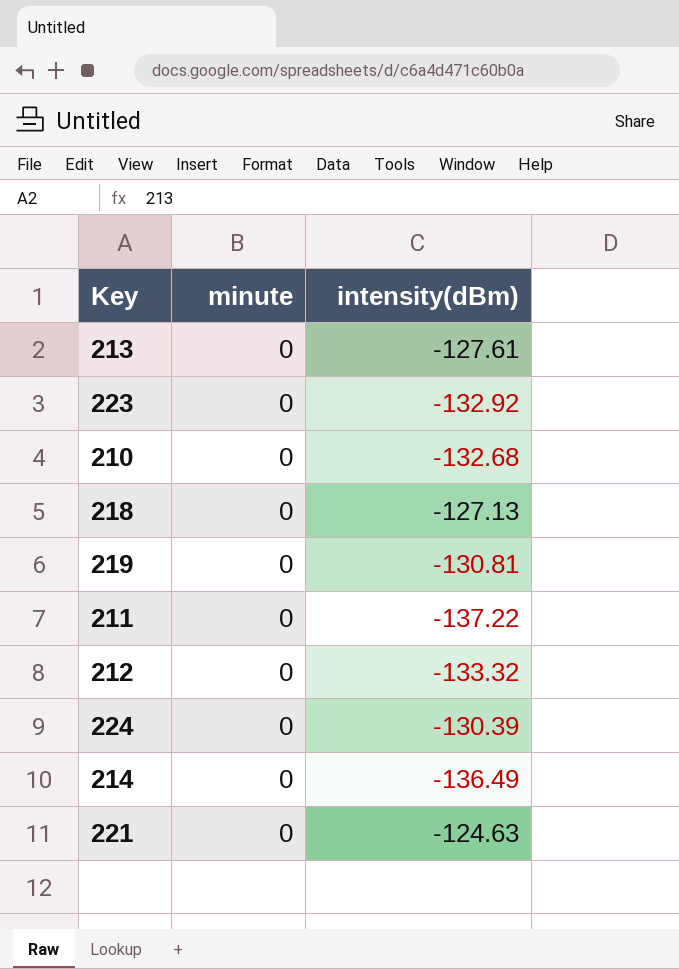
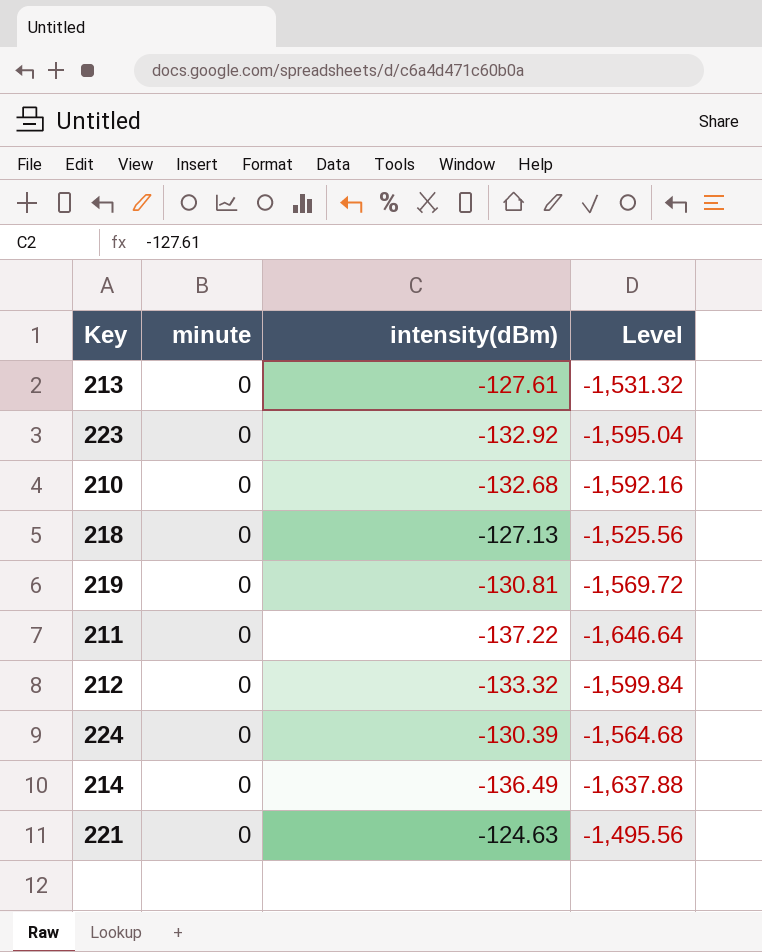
column Level | formula: none -> [intensity(dBm)] * 12

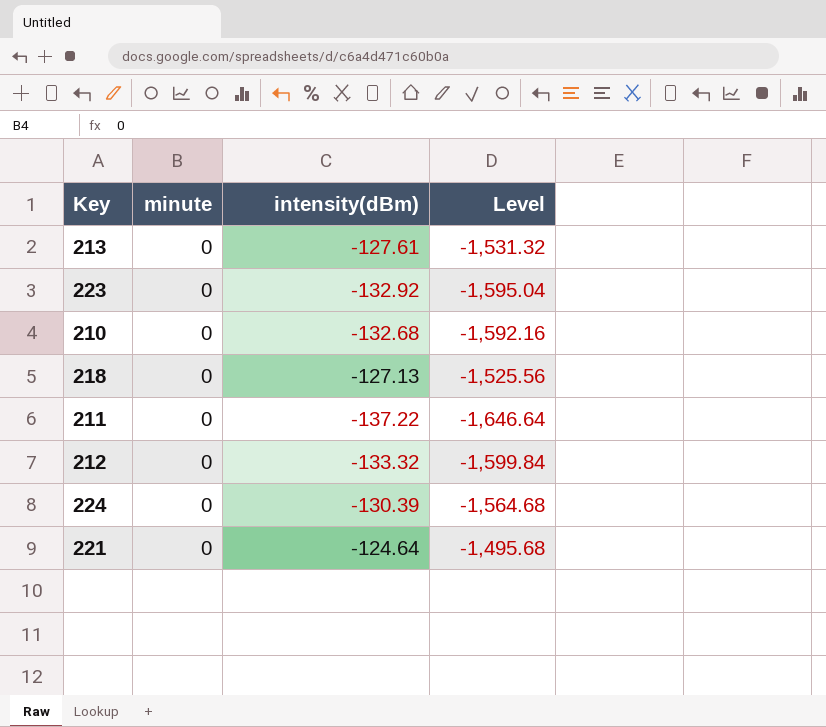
row 219: 0 | -130.81 | -1,569.72 -> none
row 214: 0 | -136.49 | -1,637.88 -> none
221 | intensity(dBm): -124.63 -> -124.64
221 | Level: -1,495.56 -> -1,495.68

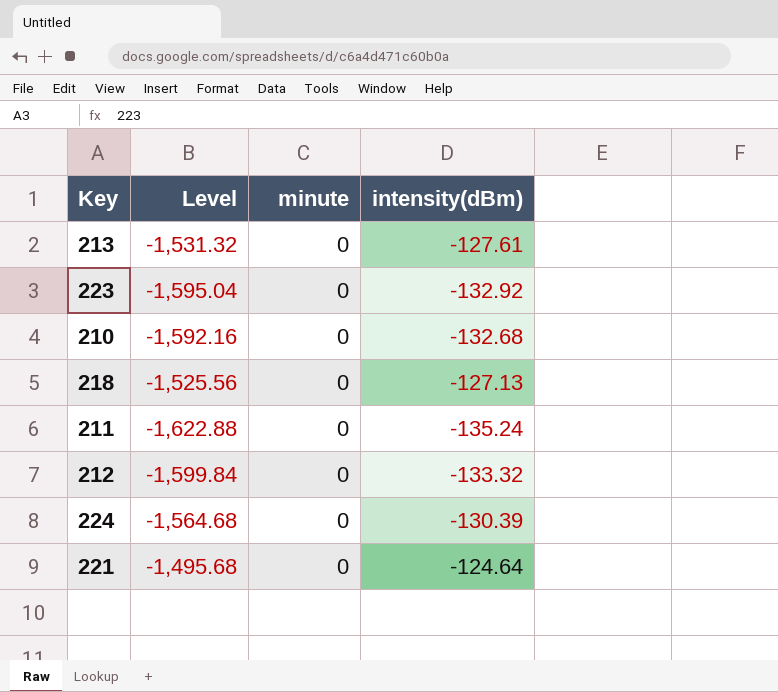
column Level | position: 4 -> 2
211 | Level: -1,646.64 -> -1,622.88
211 | intensity(dBm): -137.22 -> -135.24

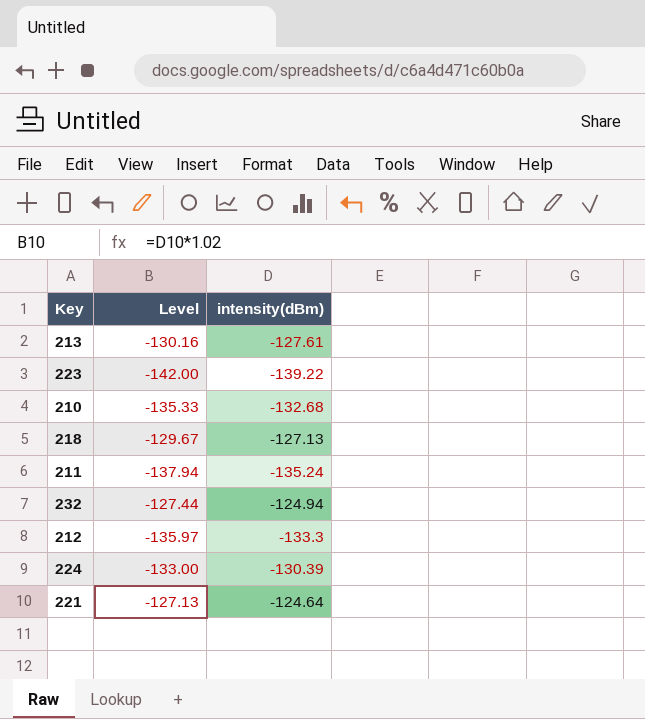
column minute | position: 3 -> none
column Level | formula: [intensity(dBm)] * 12 -> [intensity(dBm)] * 1.02
223 | intensity(dBm): -132.92 -> -139.22
row 232: none -> -127.44 | -124.94
212 | intensity(dBm): -133.32 -> -133.3

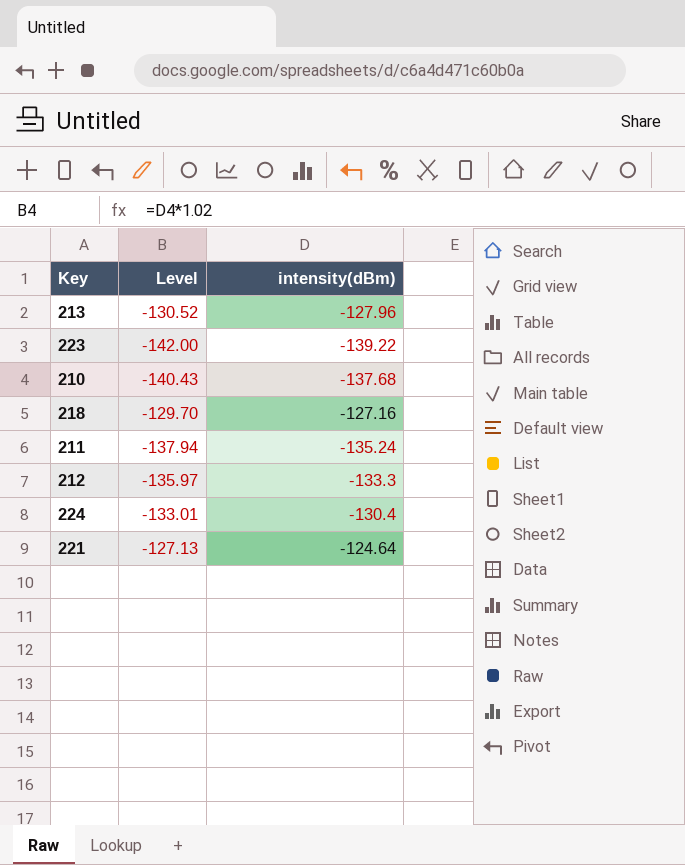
row 232: -127.44 | -124.94 -> none
213 | Level: -130.16 -> -130.52
213 | intensity(dBm): -127.61 -> -127.96
210 | Level: -135.33 -> -140.43
210 | intensity(dBm): -132.68 -> -137.68
218 | Level: -129.67 -> -129.70
218 | intensity(dBm): -127.13 -> -127.16
224 | Level: -133.00 -> -133.01
224 | intensity(dBm): -130.39 -> -130.4

